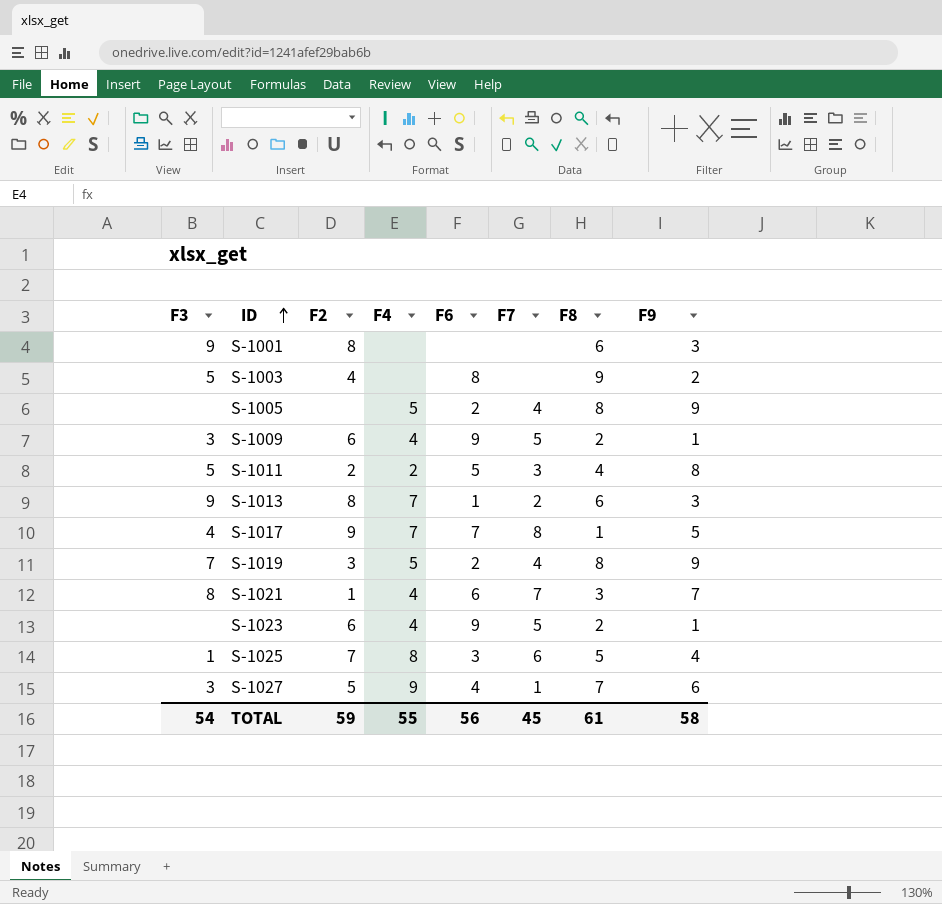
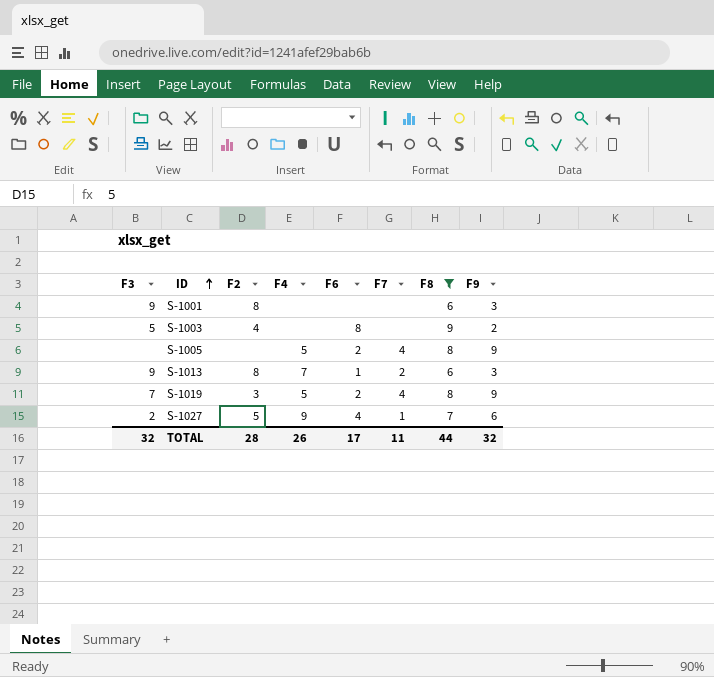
filter: none -> F8 >= 6
S-1027 | F3: 3 -> 2
TOTAL | F3: 54 -> 32
TOTAL | F2: 59 -> 28
TOTAL | F4: 55 -> 26
TOTAL | F6: 56 -> 17
TOTAL | F7: 45 -> 11
TOTAL | F8: 61 -> 44
TOTAL | F9: 58 -> 32

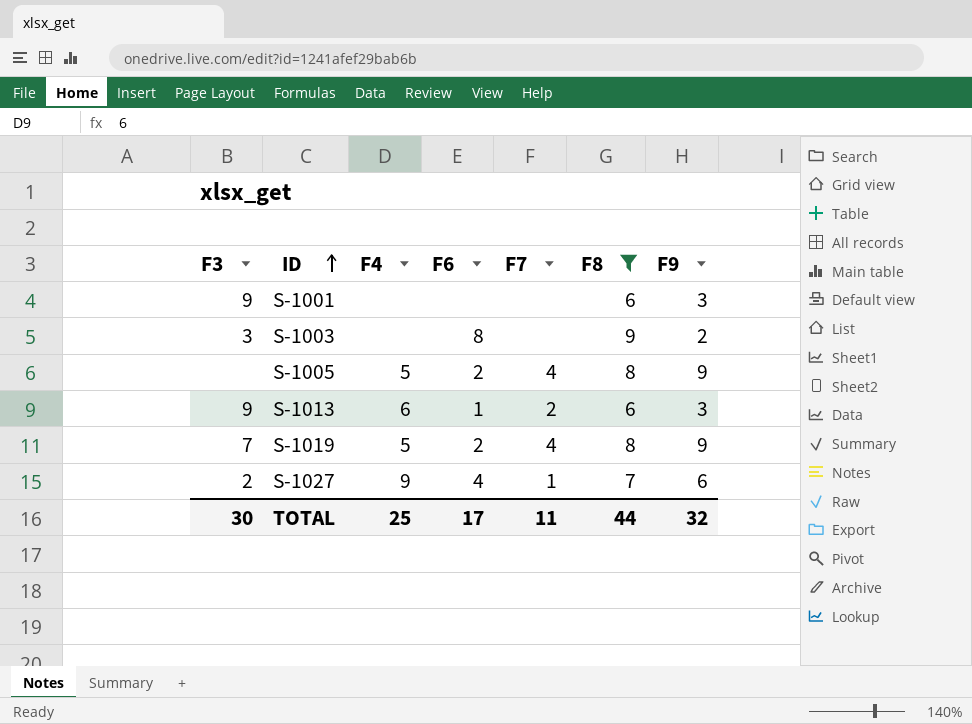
column F2 | position: 3 -> none
S-1003 | F3: 5 -> 3
S-1013 | F4: 7 -> 6
TOTAL | F3: 32 -> 30
TOTAL | F4: 26 -> 25

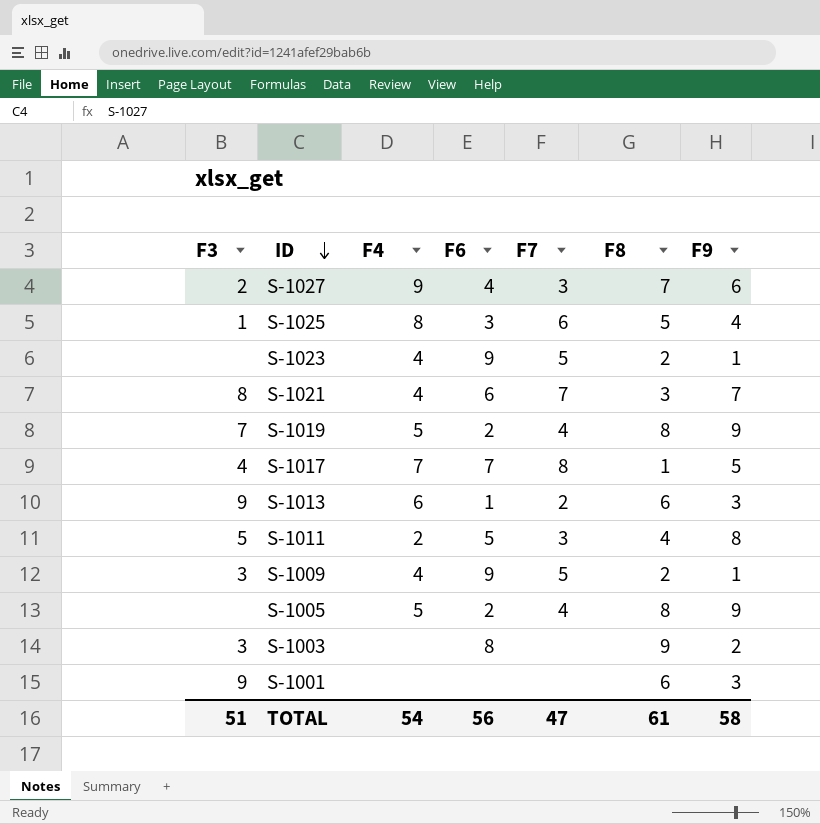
filter: F8 >= 6 -> none
row order: ID ascending -> ID descending
S-1027 | F7: 1 -> 3
TOTAL | F3: 30 -> 51
TOTAL | F4: 25 -> 54
TOTAL | F6: 17 -> 56
TOTAL | F7: 11 -> 47
TOTAL | F8: 44 -> 61
TOTAL | F9: 32 -> 58

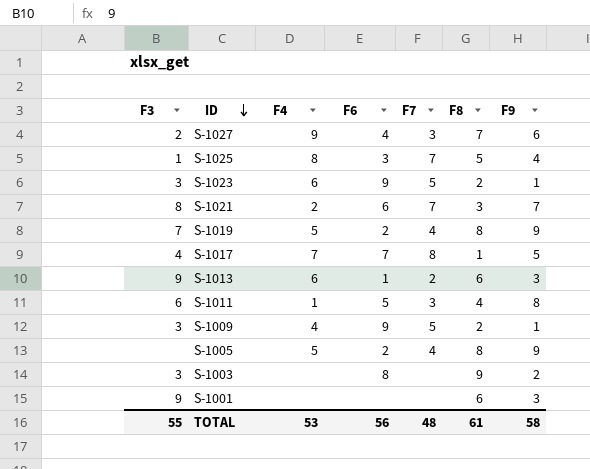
S-1025 | F7: 6 -> 7
S-1023 | F3: none -> 3
S-1023 | F4: 4 -> 6
S-1021 | F4: 4 -> 2
S-1011 | F3: 5 -> 6
S-1011 | F4: 2 -> 1
TOTAL | F3: 51 -> 55
TOTAL | F4: 54 -> 53
TOTAL | F7: 47 -> 48

